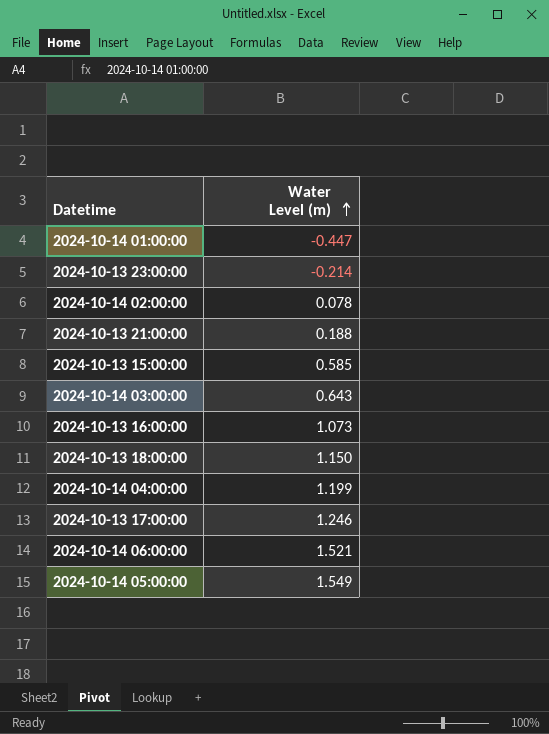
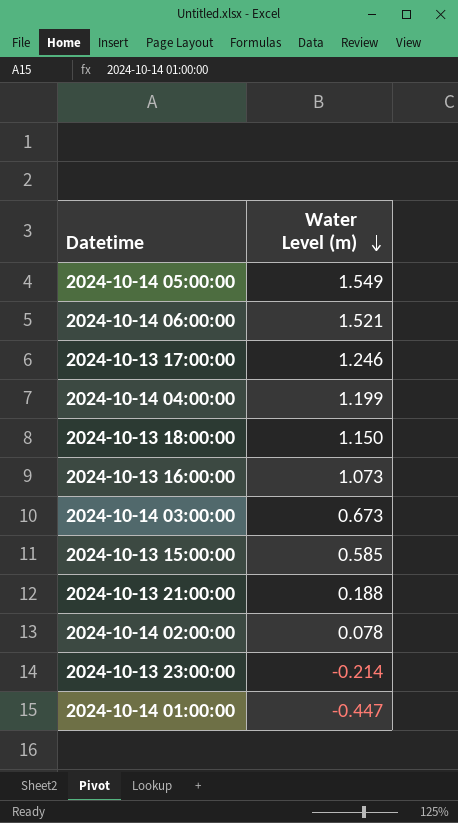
row order: Water Level (m) ascending -> Water Level (m) descending
2024-10-14 03:00:00 | Water Level (m): 0.643 -> 0.673

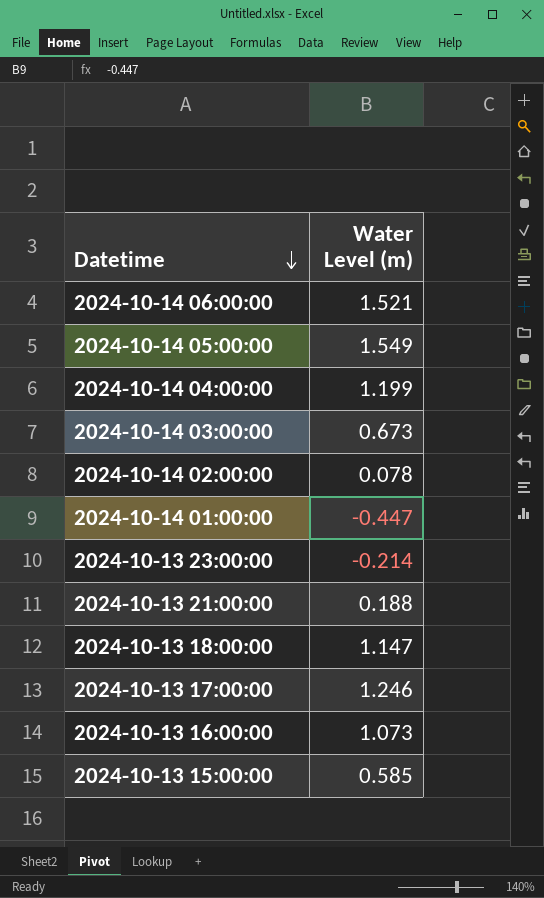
row order: Water Level (m) descending -> Datetime descending
2024-10-13 18:00:00 | Water Level (m): 1.150 -> 1.147

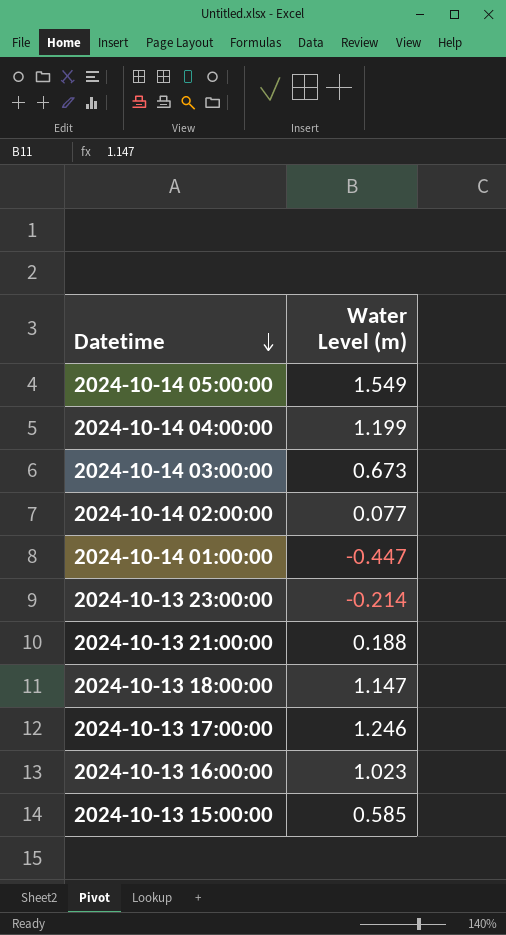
row 2024-10-14 06:00:00: 1.521 -> none
2024-10-14 02:00:00 | Water Level (m): 0.078 -> 0.077
2024-10-13 16:00:00 | Water Level (m): 1.073 -> 1.023

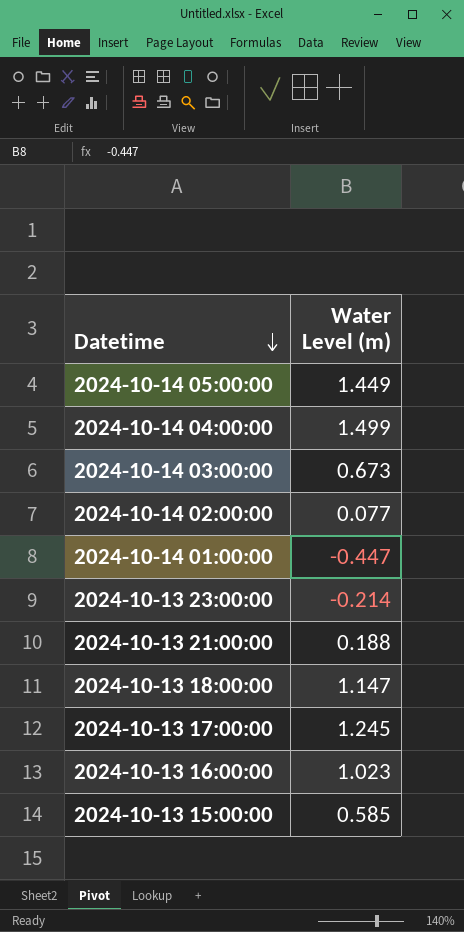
2024-10-14 05:00:00 | Water Level (m): 1.549 -> 1.449
2024-10-14 04:00:00 | Water Level (m): 1.199 -> 1.499
2024-10-13 17:00:00 | Water Level (m): 1.246 -> 1.245

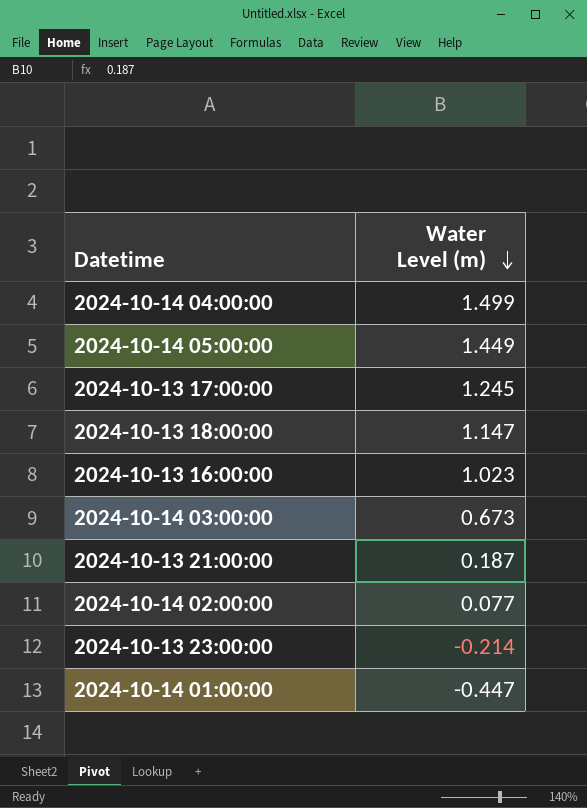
row order: Datetime descending -> Water Level (m) descending
row 2024-10-13 15:00:00: 0.585 -> none
2024-10-13 21:00:00 | Water Level (m): 0.188 -> 0.187

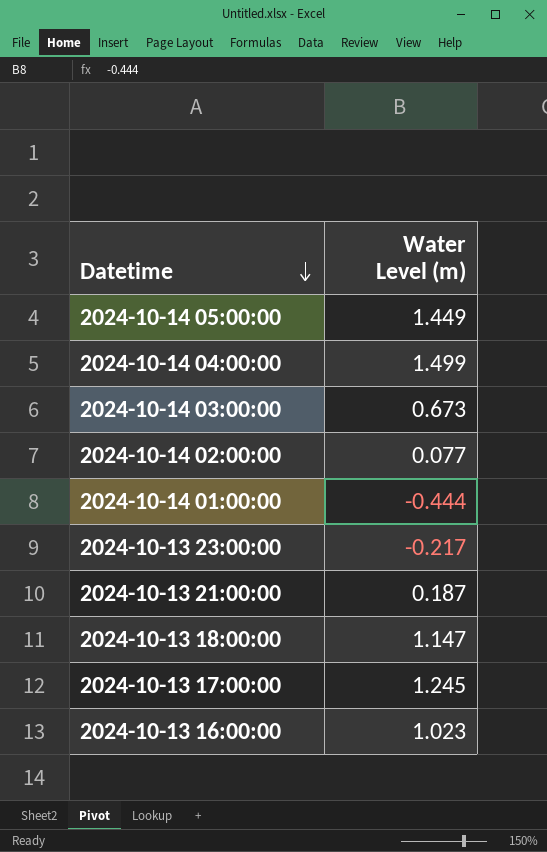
row order: Water Level (m) descending -> Datetime descending
2024-10-14 01:00:00 | Water Level (m): -0.447 -> -0.444
2024-10-13 23:00:00 | Water Level (m): -0.214 -> -0.217

